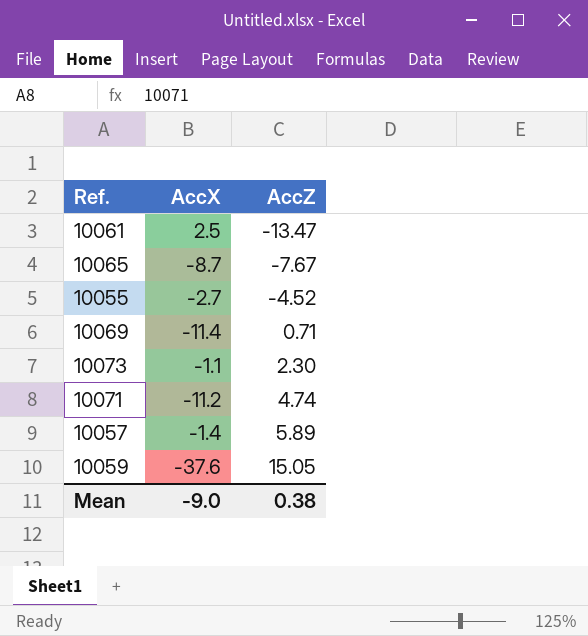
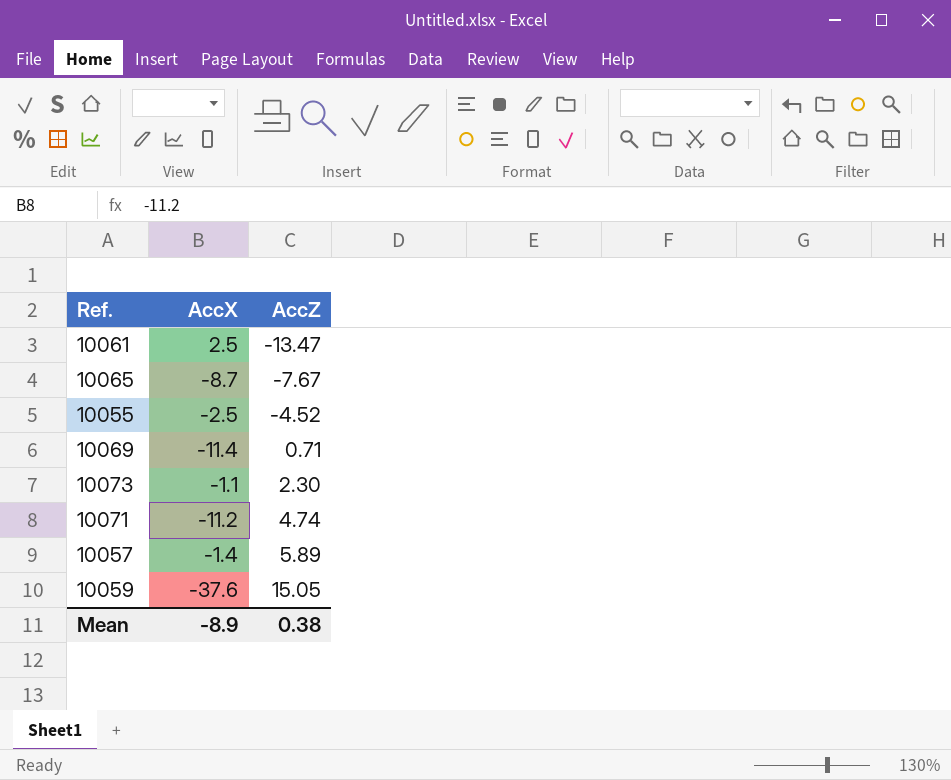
10055 | AccX: -2.7 -> -2.5
Mean | AccX: -9.0 -> -8.9

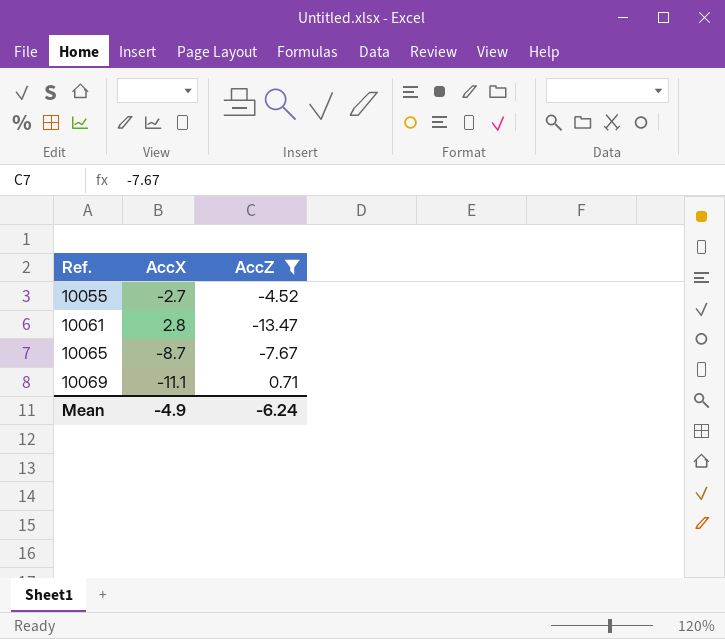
filter: none -> AccZ <= 0.71
row order: AccZ ascending -> Ref. ascending
10055 | AccX: -2.5 -> -2.7
10061 | AccX: 2.5 -> 2.8
10069 | AccX: -11.4 -> -11.1
Mean | AccX: -8.9 -> -4.9
Mean | AccZ: 0.38 -> -6.24

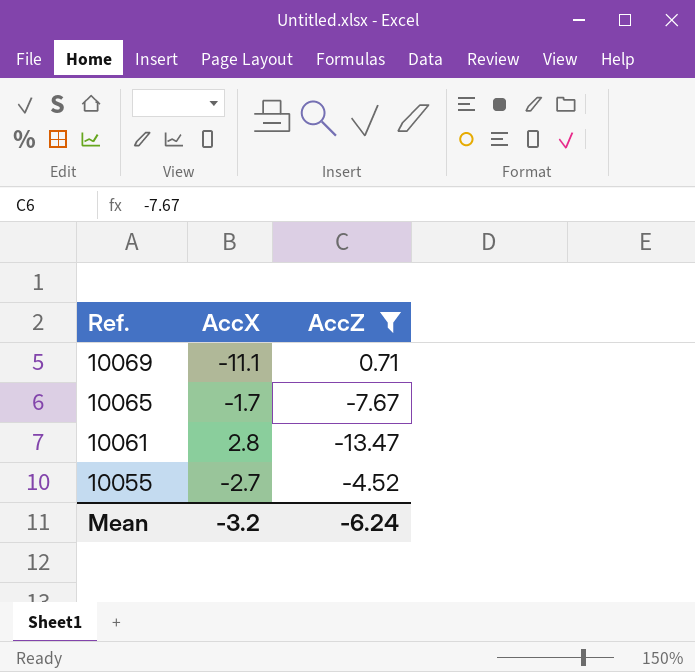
row order: Ref. ascending -> Ref. descending
10065 | AccX: -8.7 -> -1.7
Mean | AccX: -4.9 -> -3.2

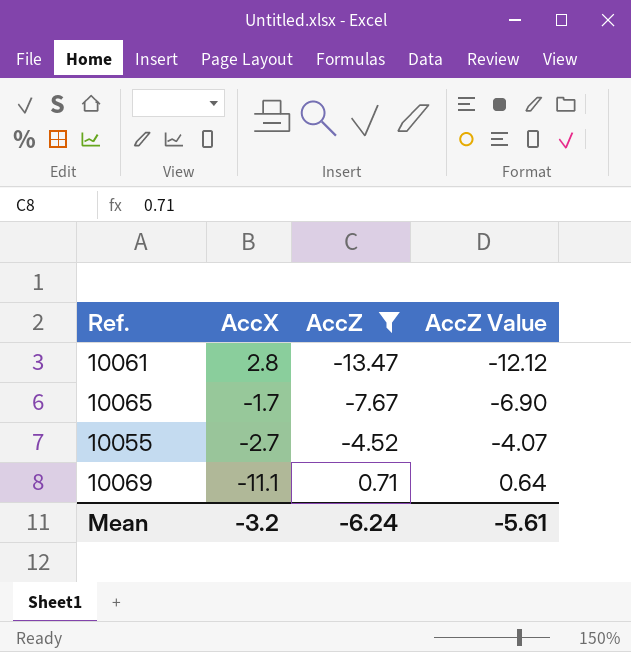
row order: Ref. descending -> AccX descending
column AccZ Value | formula: none -> [AccZ] * 0.9

